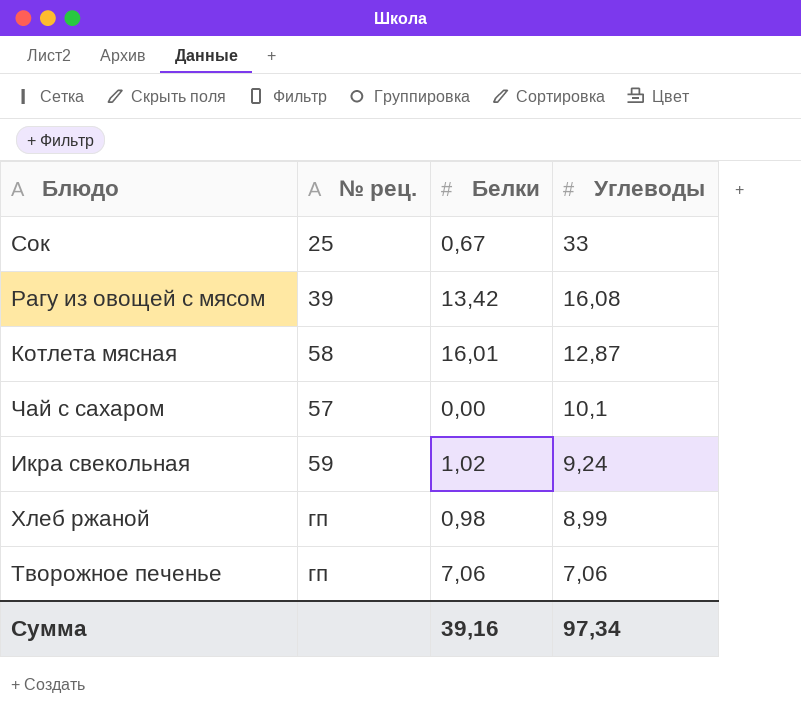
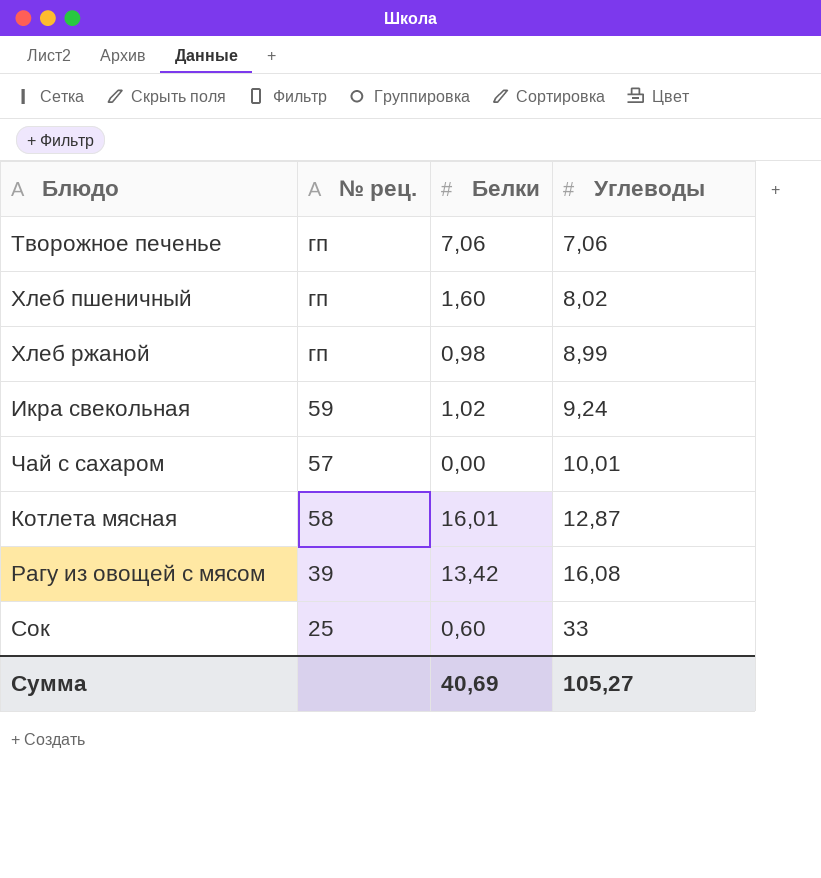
row order: Углеводы descending -> Углеводы ascending
row Хлеб пшеничный: none -> гп | 1,60 | 8,02
Чай с сахаром | Углеводы: 10,1 -> 10,01
Сок | Белки: 0,67 -> 0,60
Сумма | Белки: 39,16 -> 40,69
Сумма | Углеводы: 97,34 -> 105,27

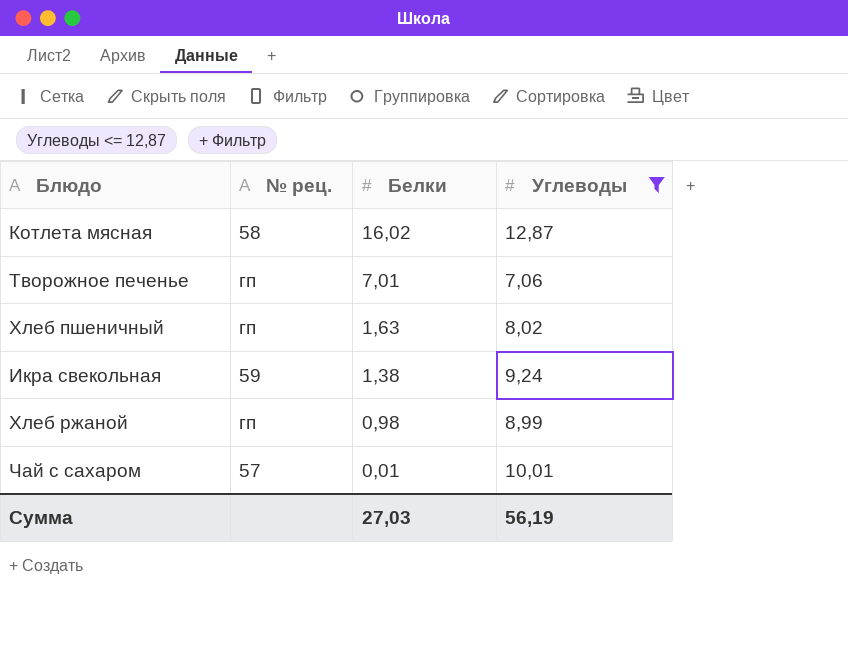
filter: none -> Углеводы <= 12,87
row order: Углеводы ascending -> Белки descending
Котлета мясная | Белки: 16,01 -> 16,02
Творожное печенье | Белки: 7,06 -> 7,01
Хлеб пшеничный | Белки: 1,60 -> 1,63
Икра свекольная | Белки: 1,02 -> 1,38
Чай с сахаром | Белки: 0,00 -> 0,01
Сумма | Белки: 40,69 -> 27,03
Сумма | Углеводы: 105,27 -> 56,19

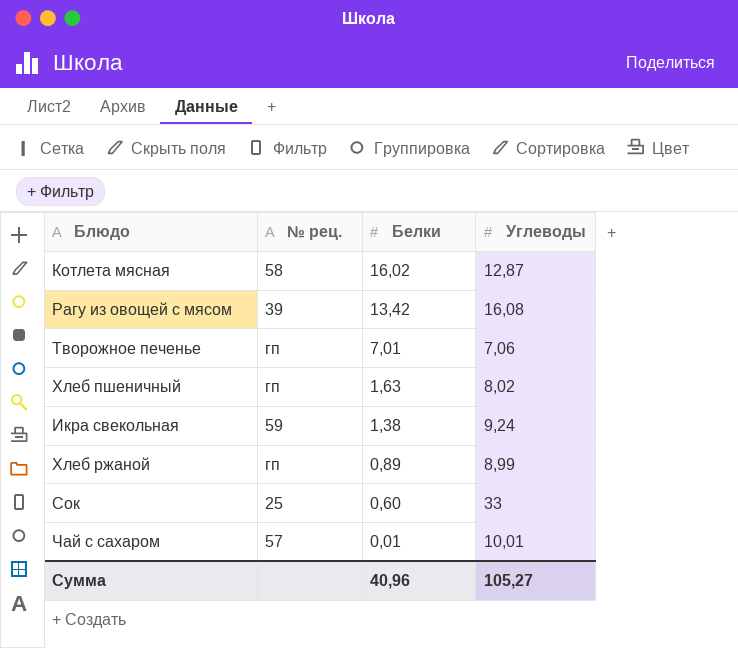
filter: Углеводы <= 12,87 -> none
Хлеб ржаной | Белки: 0,98 -> 0,89
Сумма | Белки: 27,03 -> 40,96
Сумма | Углеводы: 56,19 -> 105,27

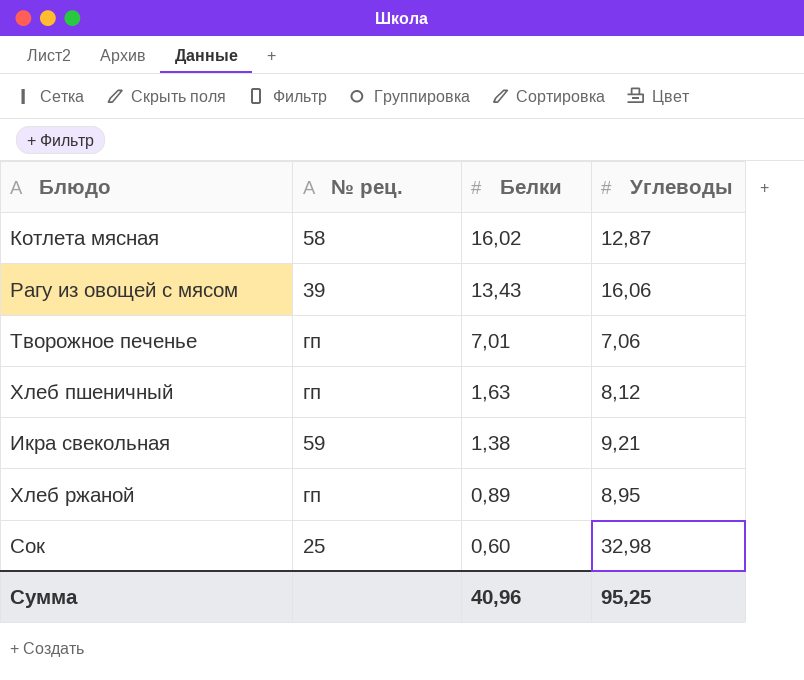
row Чай с сахаром: 57 | 0,01 | 10,01 -> none
Рагу из овощей с мясом | Белки: 13,42 -> 13,43
Рагу из овощей с мясом | Углеводы: 16,08 -> 16,06
Хлеб пшеничный | Углеводы: 8,02 -> 8,12
Икра свекольная | Углеводы: 9,24 -> 9,21
Хлеб ржаной | Углеводы: 8,99 -> 8,95
Сок | Углеводы: 33 -> 32,98
Сумма | Углеводы: 105,27 -> 95,25

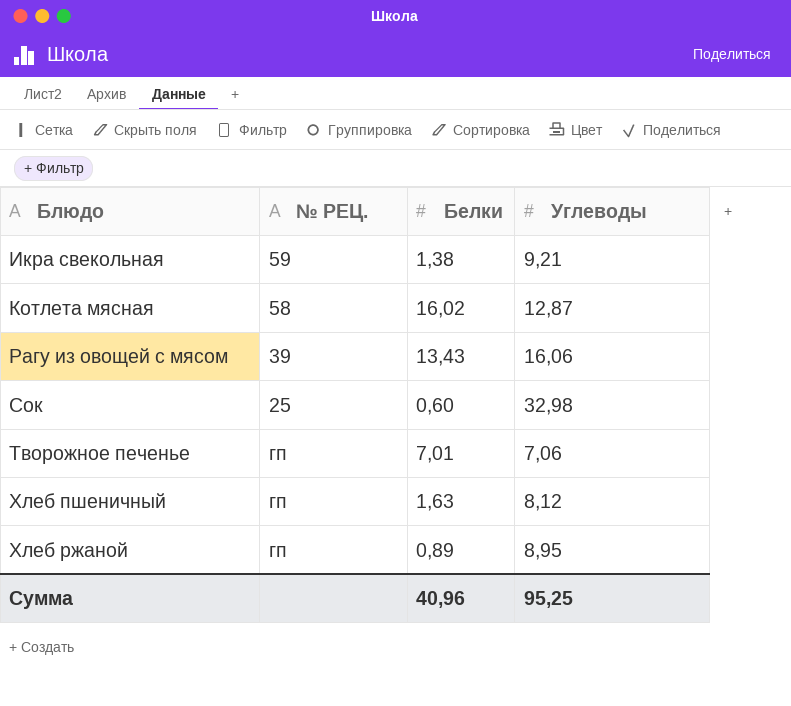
row order: Белки descending -> Блюдо ascending
column name: № рец. -> № РЕЦ.

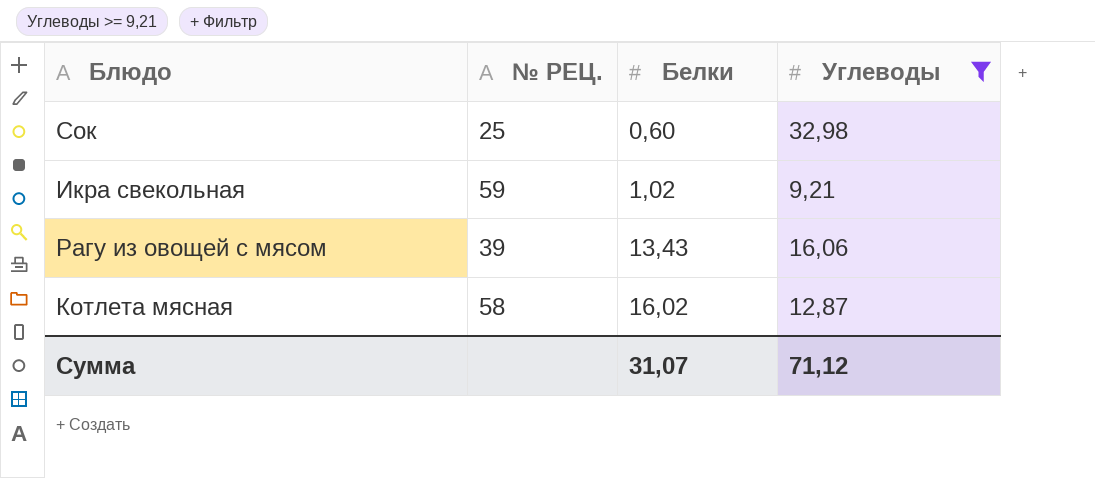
filter: none -> Углеводы >= 9,21
row order: Блюдо ascending -> Белки ascending
Икра свекольная | Белки: 1,38 -> 1,02
Сумма | Белки: 40,96 -> 31,07
Сумма | Углеводы: 95,25 -> 71,12

